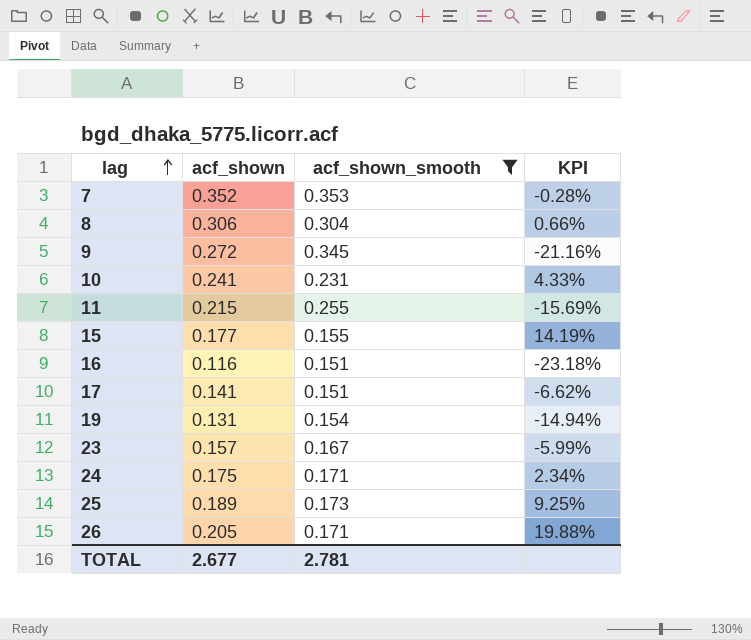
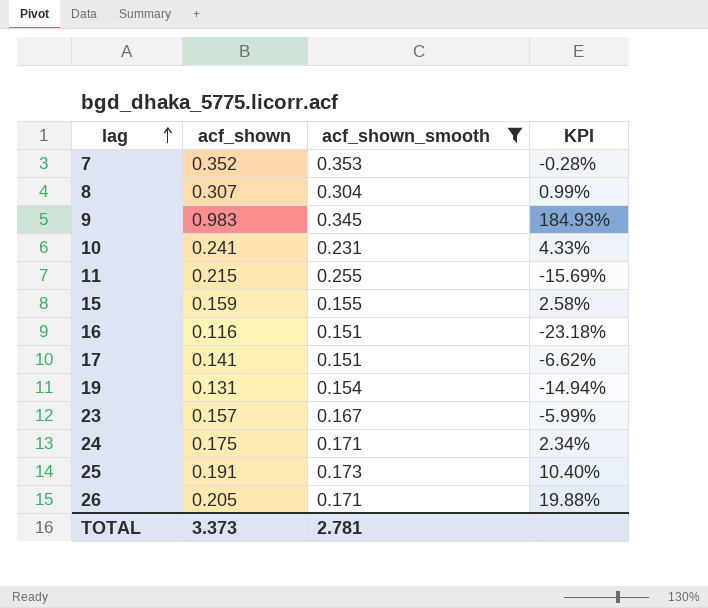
8 | acf_shown: 0.306 -> 0.307
8 | KPI: 0.66% -> 0.99%
9 | acf_shown: 0.272 -> 0.983
9 | KPI: -21.16% -> 184.93%
15 | acf_shown: 0.177 -> 0.159
15 | KPI: 14.19% -> 2.58%
25 | acf_shown: 0.189 -> 0.191
25 | KPI: 9.25% -> 10.40%
TOTAL | acf_shown: 2.677 -> 3.373

